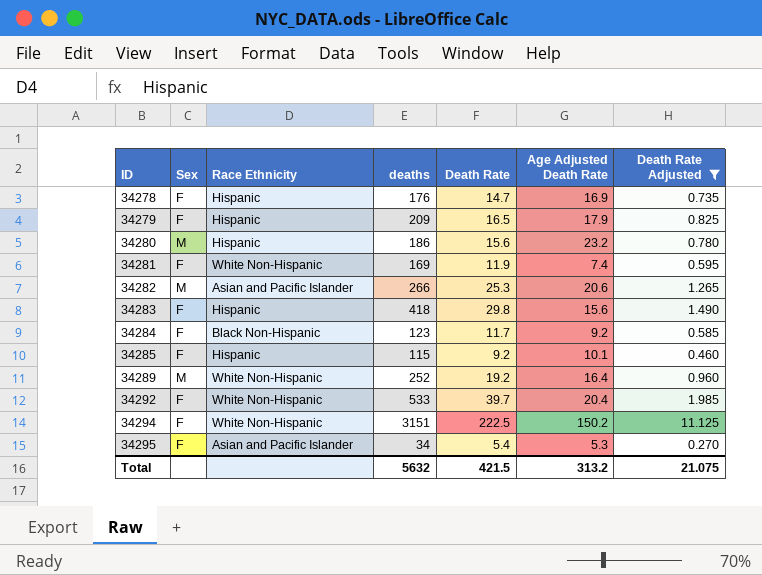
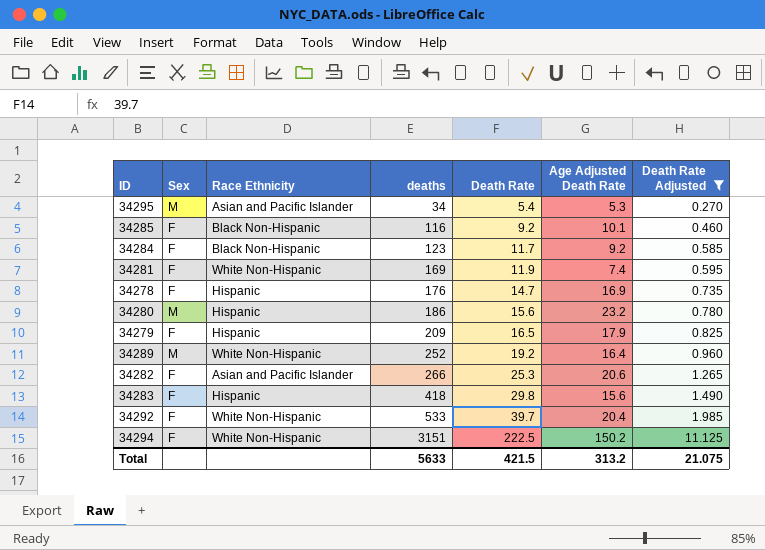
row order: ID ascending -> deaths ascending
34295 | Sex: F -> M
34285 | Race Ethnicity: Hispanic -> Black Non-Hispanic
34285 | deaths: 115 -> 116
34282 | Sex: M -> F
Total | deaths: 5632 -> 5633

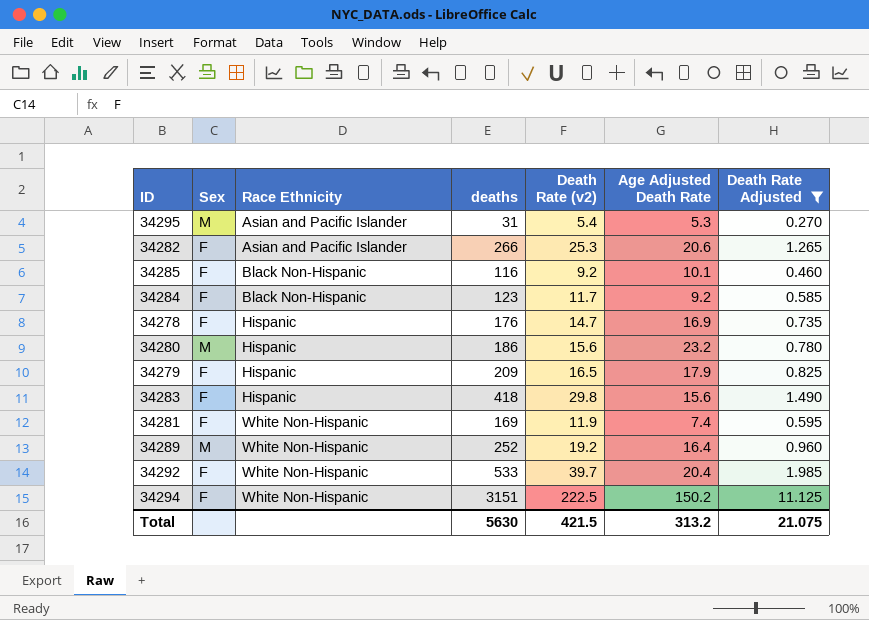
row order: deaths ascending -> Race Ethnicity ascending
column name: Death Rate -> Death Rate (v2)
34295 | deaths: 34 -> 31
Total | deaths: 5633 -> 5630

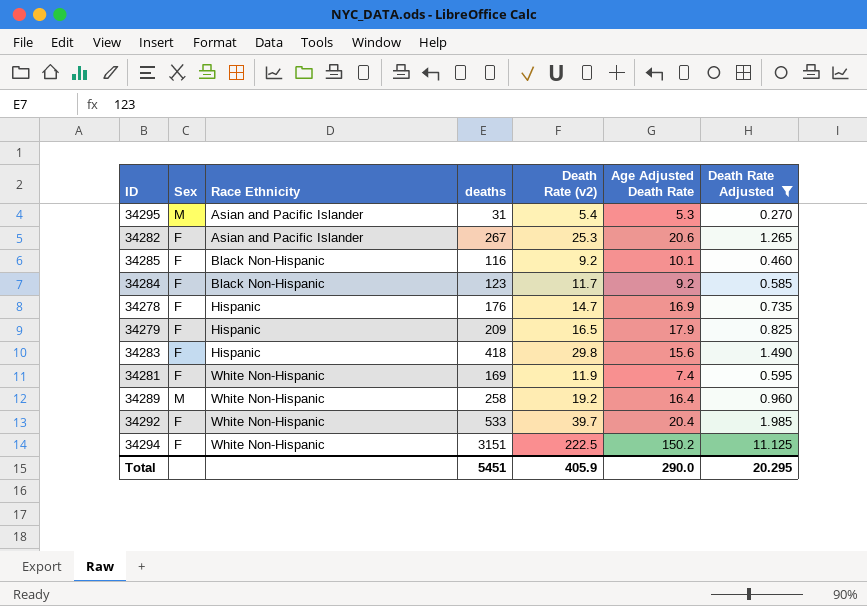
row 34280: M | Hispanic | 186 | 15.6 | 23.2 | 0.780 -> none
34282 | deaths: 266 -> 267
34289 | deaths: 252 -> 258
Total | deaths: 5630 -> 5451
Total | Death Rate (v2): 421.5 -> 405.9
Total | Age Adjusted Death Rate: 313.2 -> 290.0
Total | Death Rate Adjusted: 21.075 -> 20.295

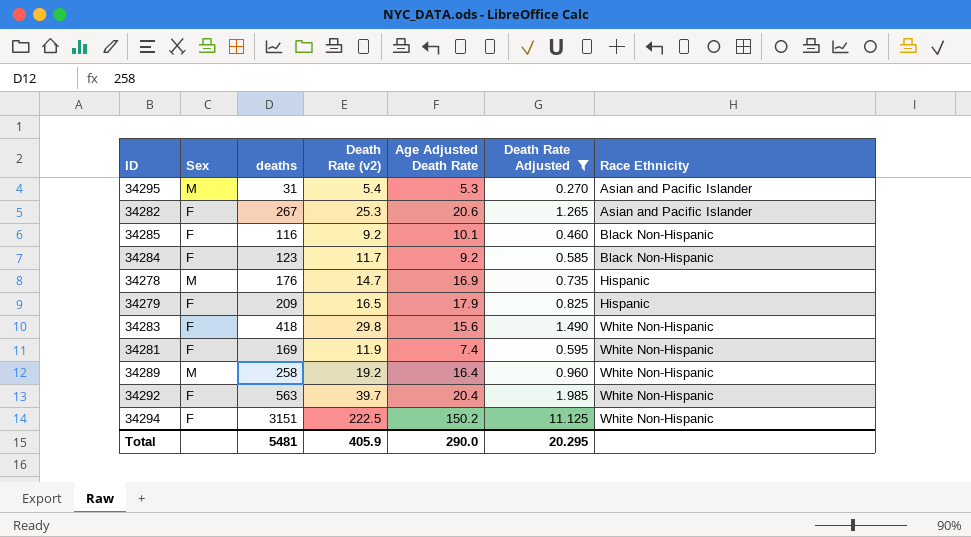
column Race Ethnicity | position: 3 -> 7
34278 | Sex: F -> M
34283 | Race Ethnicity: Hispanic -> White Non-Hispanic
34292 | deaths: 533 -> 563
Total | deaths: 5451 -> 5481

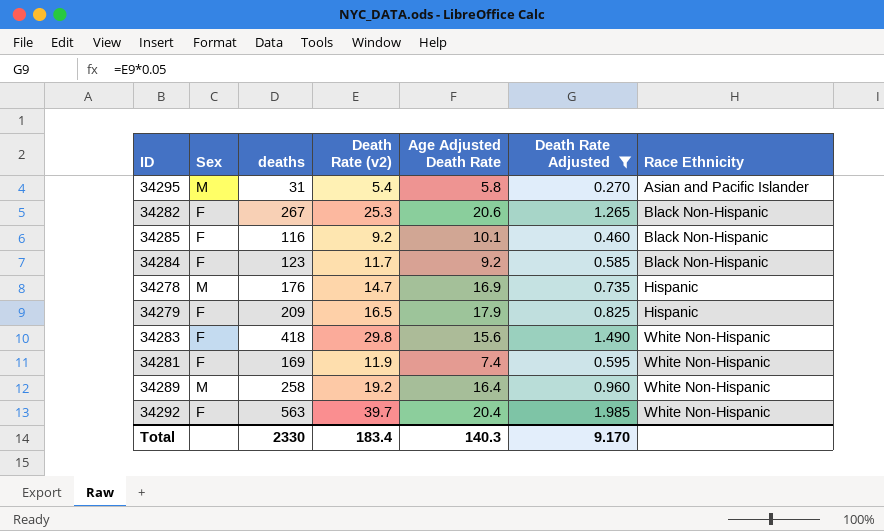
row 34294: F | 3151 | 222.5 | 150.2 | 11.125 | White Non-Hispanic -> none
34295 | Age Adjusted Death Rate: 5.3 -> 5.8
34282 | Race Ethnicity: Asian and Pacific Islander -> Black Non-Hispanic
Total | deaths: 5481 -> 2330
Total | Death Rate (v2): 405.9 -> 183.4
Total | Age Adjusted Death Rate: 290.0 -> 140.3
Total | Death Rate Adjusted: 20.295 -> 9.170

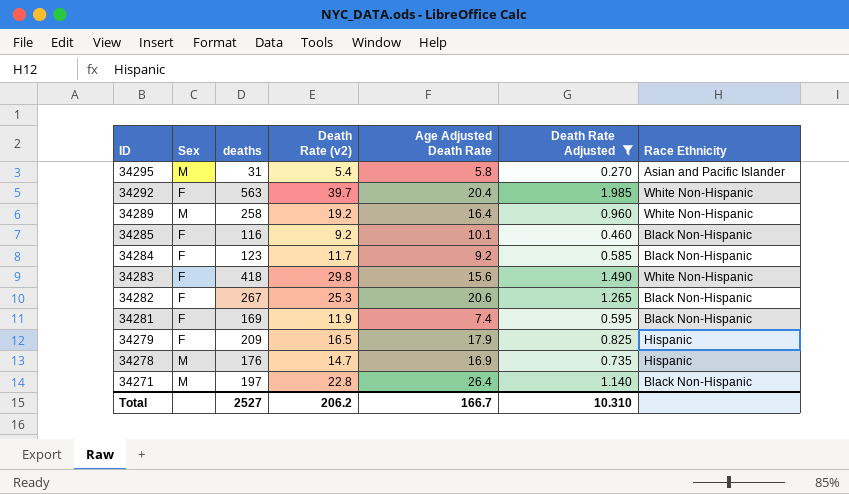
row order: Race Ethnicity ascending -> ID descending
34281 | Race Ethnicity: White Non-Hispanic -> Black Non-Hispanic
row 34271: none -> M | 197 | 22.8 | 26.4 | 1.140 | Black Non-Hispanic
Total | deaths: 2330 -> 2527
Total | Death Rate (v2): 183.4 -> 206.2
Total | Age Adjusted Death Rate: 140.3 -> 166.7
Total | Death Rate Adjusted: 9.170 -> 10.310

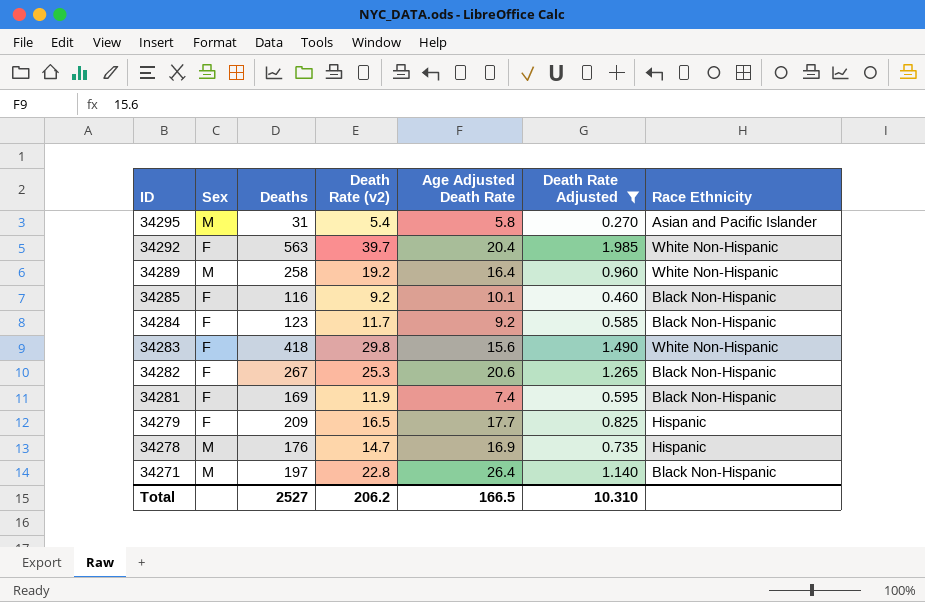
column name: deaths -> Deaths
34279 | Age Adjusted Death Rate: 17.9 -> 17.7
Total | Age Adjusted Death Rate: 166.7 -> 166.5

